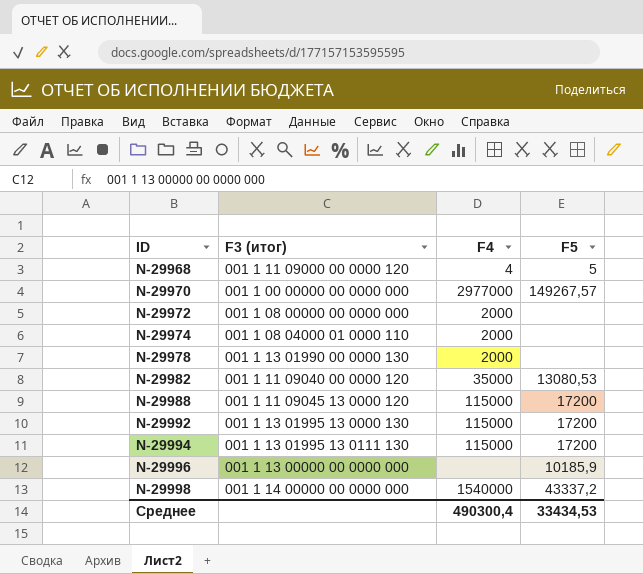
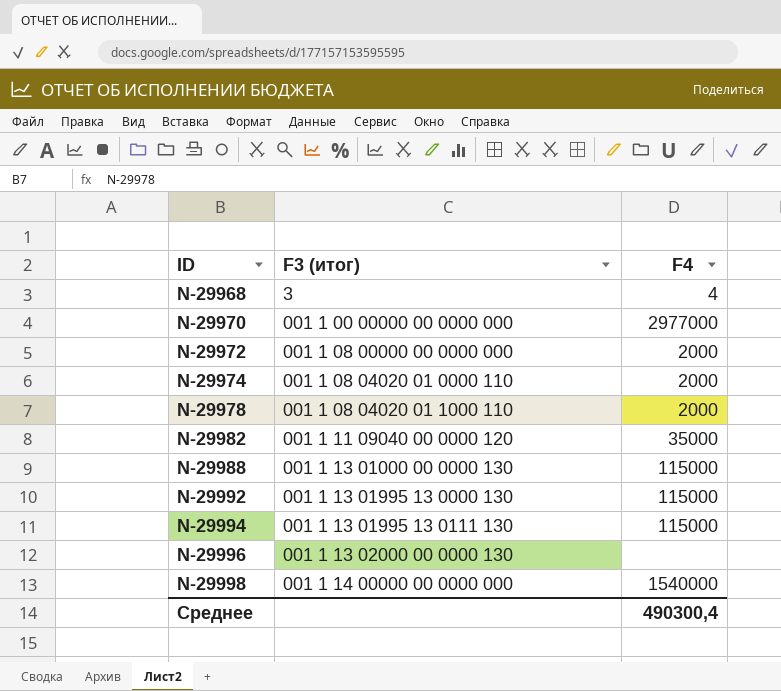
column F5 | position: 4 -> none
N-29968 | F3 (итог): 001 1 11 09000 00 0000 120 -> 3
N-29974 | F3 (итог): 001 1 08 04000 01 0000 110 -> 001 1 08 04020 01 0000 110
N-29978 | F3 (итог): 001 1 13 01990 00 0000 130 -> 001 1 08 04020 01 1000 110
N-29988 | F3 (итог): 001 1 11 09045 13 0000 120 -> 001 1 13 01000 00 0000 130
N-29996 | F3 (итог): 001 1 13 00000 00 0000 000 -> 001 1 13 02000 00 0000 130

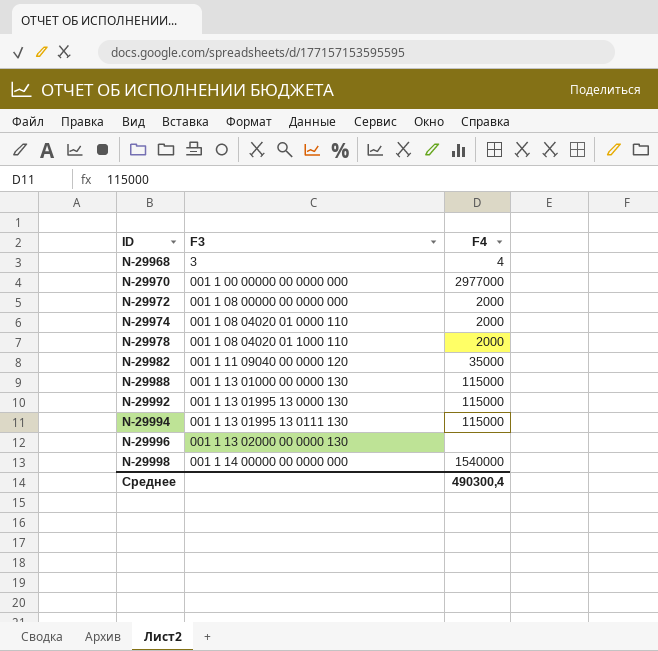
column name: F3 (итог) -> F3

